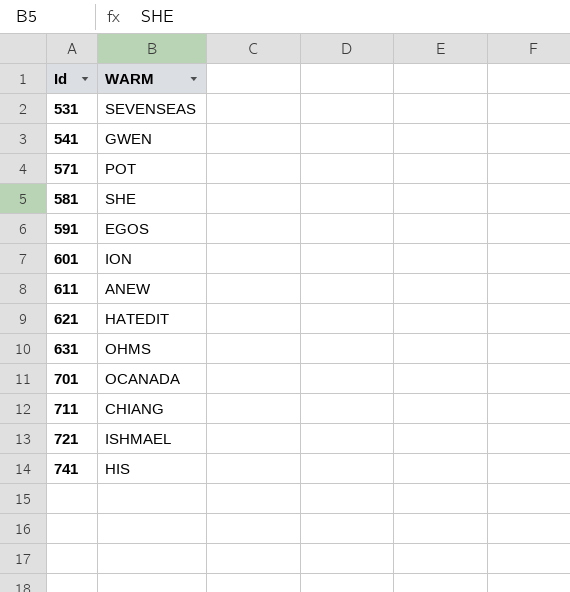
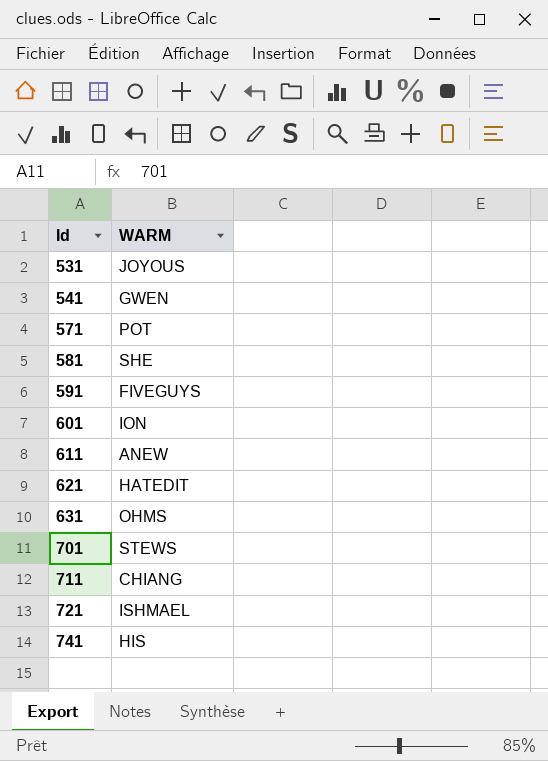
531 | WARM: SEVENSEAS -> JOYOUS
591 | WARM: EGOS -> FIVEGUYS
701 | WARM: OCANADA -> STEWS

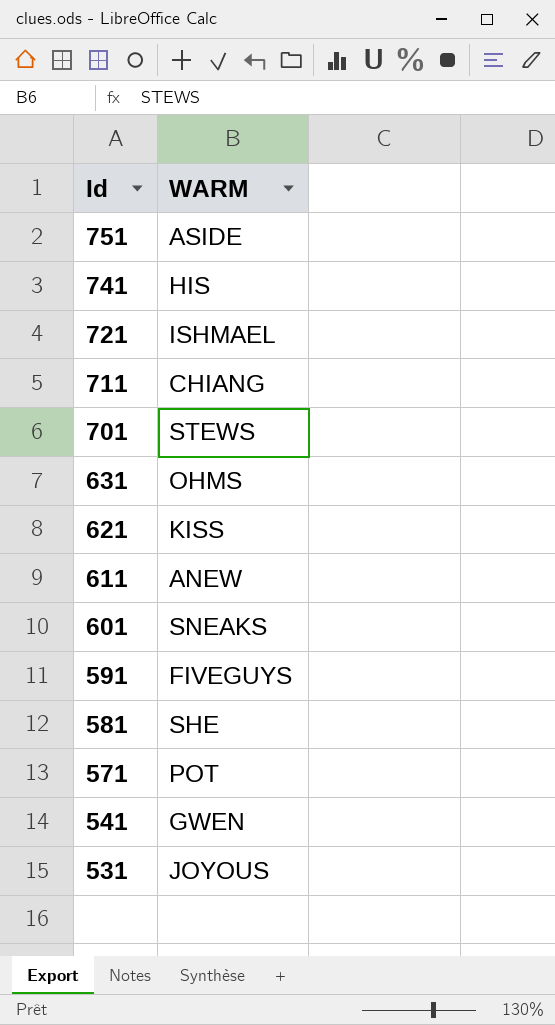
row order: Id ascending -> Id descending
row 751: none -> ASIDE
621 | WARM: HATEDIT -> KISS
601 | WARM: ION -> SNEAKS

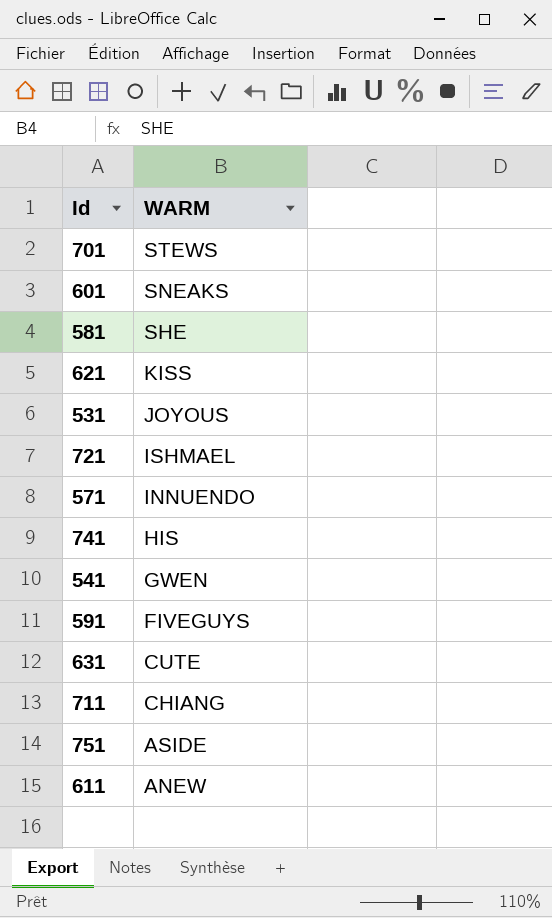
row order: Id descending -> WARM descending
571 | WARM: POT -> INNUENDO
631 | WARM: OHMS -> CUTE

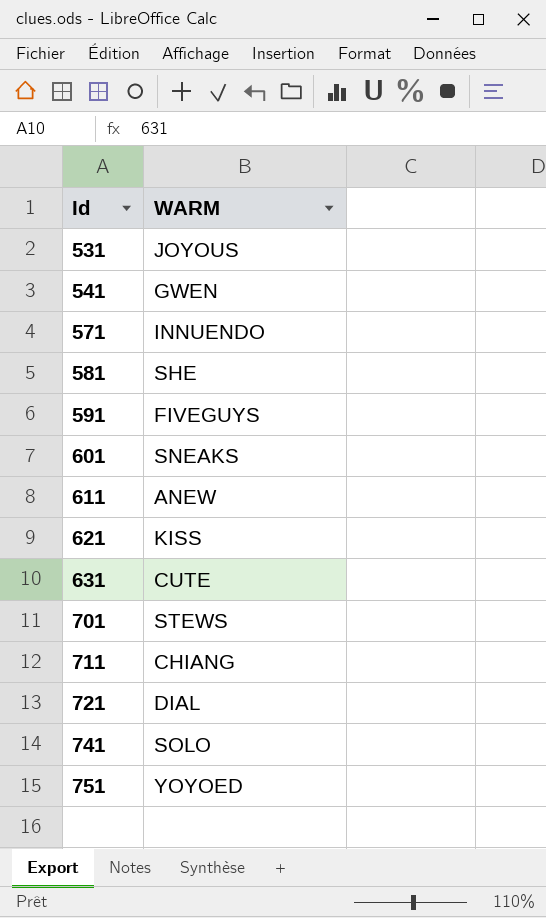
row order: WARM descending -> Id ascending
721 | WARM: ISHMAEL -> DIAL
741 | WARM: HIS -> SOLO
751 | WARM: ASIDE -> YOYOED

